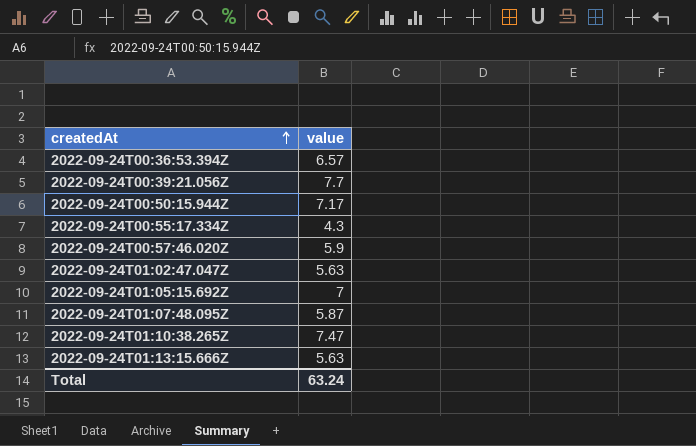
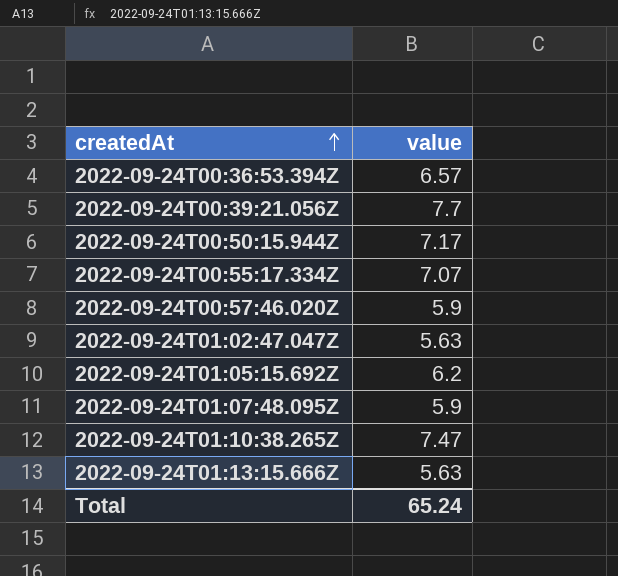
2022-09-24T00:55:17.334Z | value: 4.3 -> 7.07
2022-09-24T01:05:15.692Z | value: 7 -> 6.2
2022-09-24T01:07:48.095Z | value: 5.87 -> 5.9
Total | value: 63.24 -> 65.24

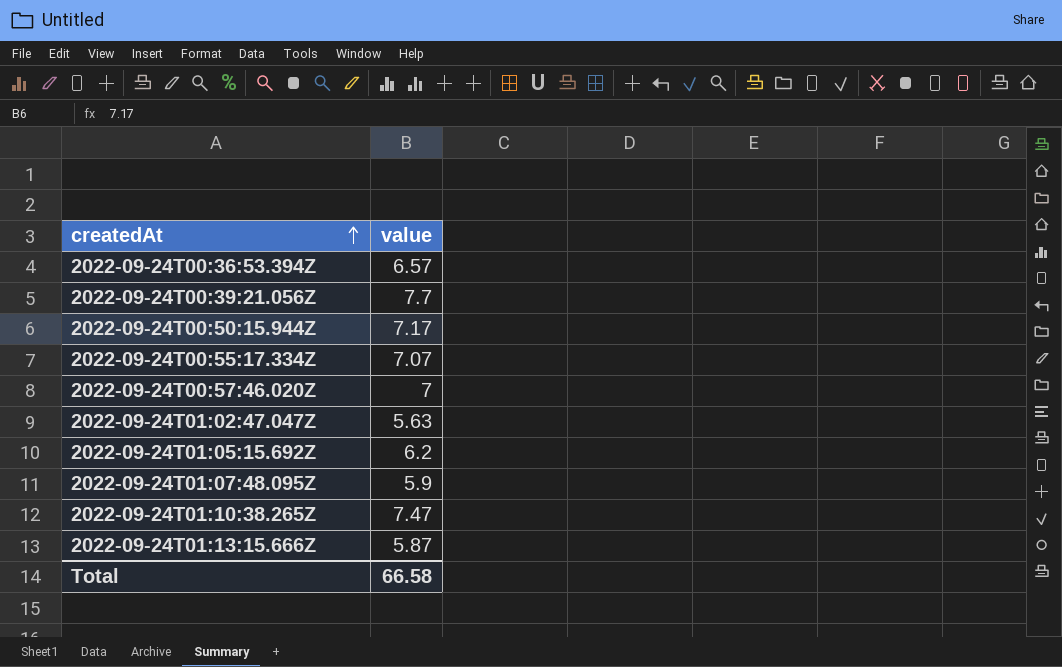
2022-09-24T00:57:46.020Z | value: 5.9 -> 7
2022-09-24T01:13:15.666Z | value: 5.63 -> 5.87
Total | value: 65.24 -> 66.58

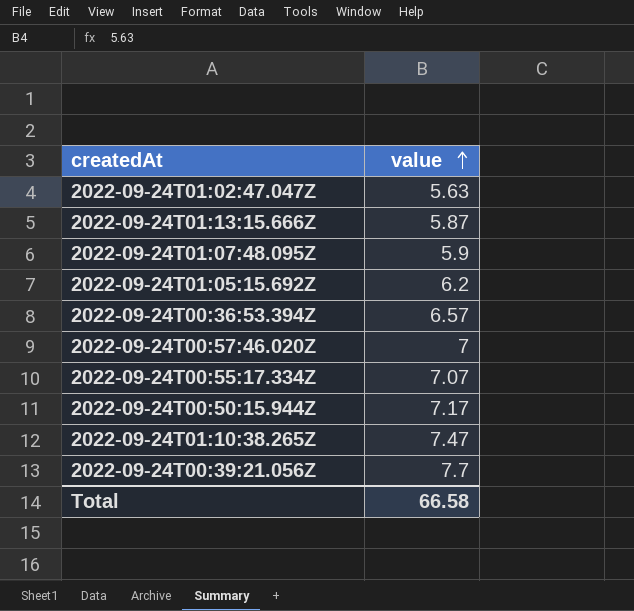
row order: createdAt ascending -> value ascending

